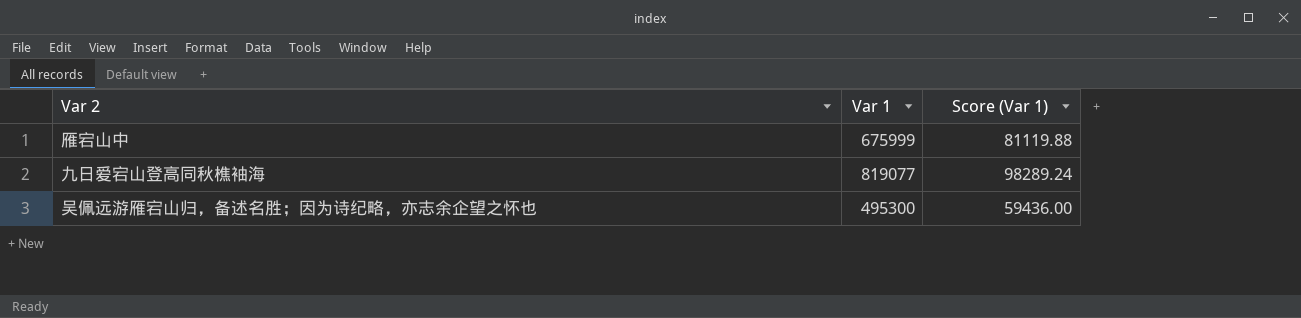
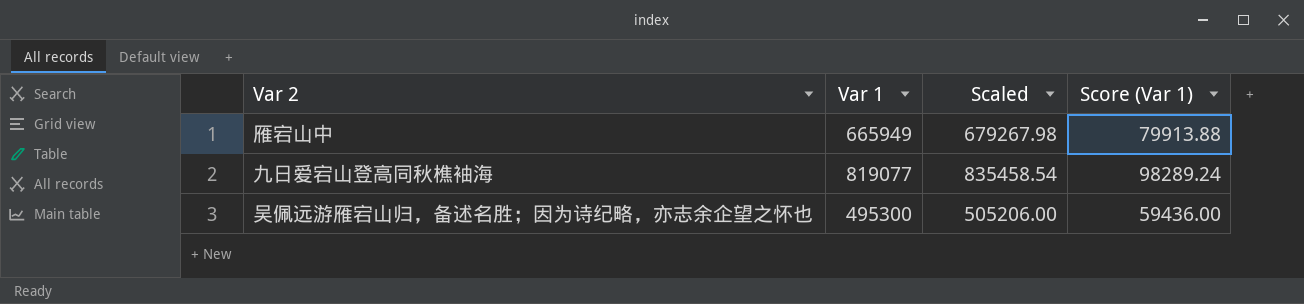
column Scaled | formula: none -> [Var 1] * 1.02
雁宕山中 | Var 1: 675999 -> 665949
雁宕山中 | Score (Var 1): 81119.88 -> 79913.88

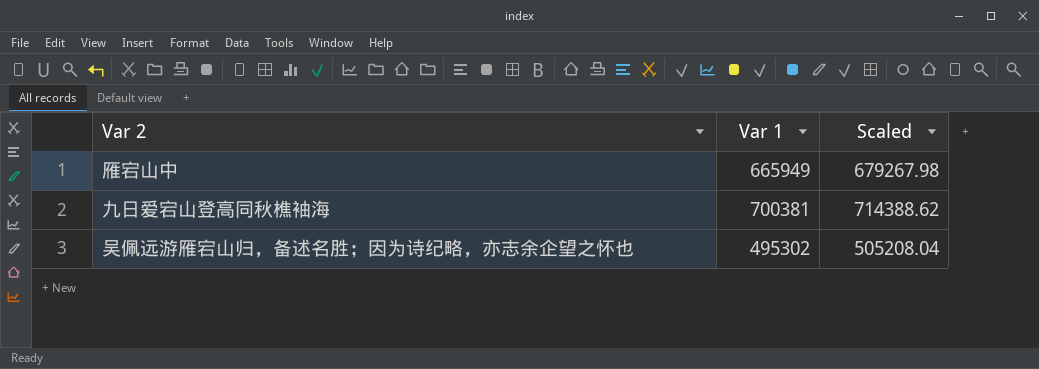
column Score (Var 1) | formula: [Var 1] * 0.12 -> none
九日爱宕山登高同秋樵袖海 | Var 1: 819077 -> 700381
九日爱宕山登高同秋樵袖海 | Scaled: 835458.54 -> 714388.62
吴佩远游雁宕山归，备述名胜；因为诗纪略，亦志余企望之怀也 | Var 1: 495300 -> 495302
吴佩远游雁宕山归，备述名胜；因为诗纪略，亦志余企望之怀也 | Scaled: 505206.00 -> 505208.04

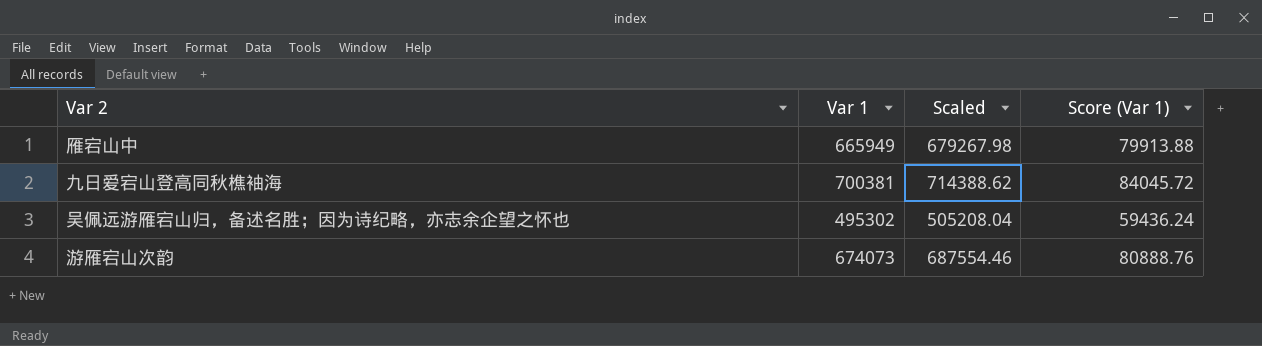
column Score (Var 1) | formula: none -> [Var 1] * 0.12
row 游雁宕山次韵: none -> 674073 | 687554.46 | 80888.76

